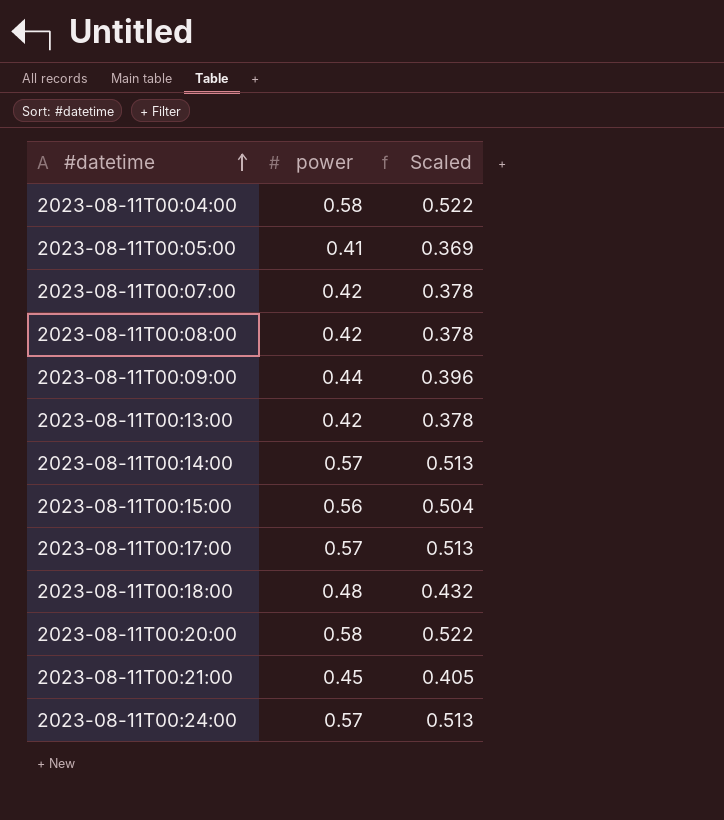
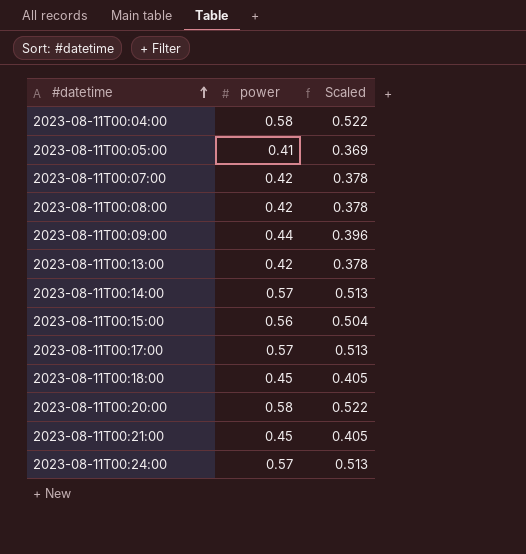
2023-08-11T00:18:00 | power: 0.48 -> 0.45
2023-08-11T00:18:00 | Scaled: 0.432 -> 0.405

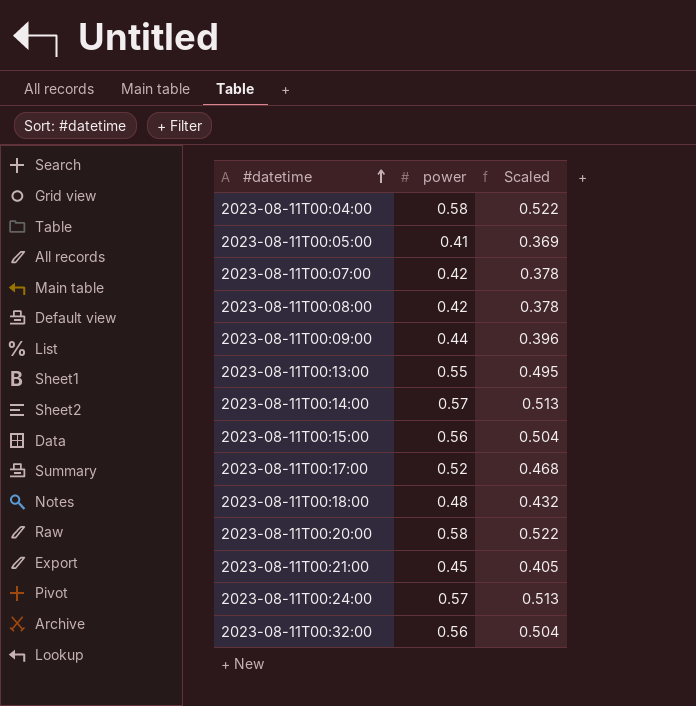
2023-08-11T00:13:00 | power: 0.42 -> 0.55
2023-08-11T00:13:00 | Scaled: 0.378 -> 0.495
2023-08-11T00:17:00 | power: 0.57 -> 0.52
2023-08-11T00:17:00 | Scaled: 0.513 -> 0.468
2023-08-11T00:18:00 | power: 0.45 -> 0.48
2023-08-11T00:18:00 | Scaled: 0.405 -> 0.432
row 2023-08-11T00:32:00: none -> 0.56 | 0.504

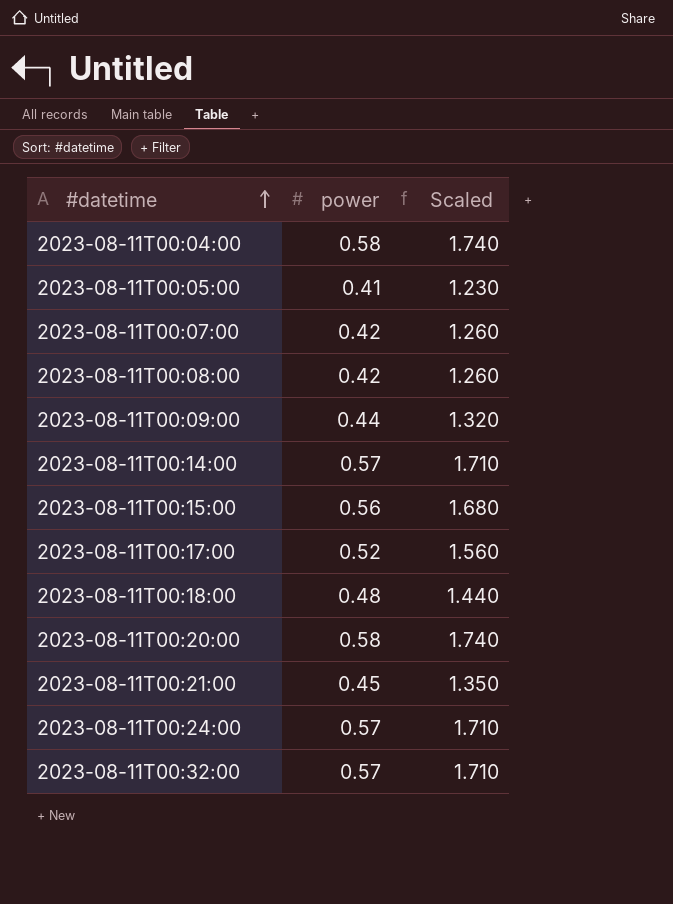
column Scaled | formula: [power] * 0.9 -> [power] * 3
row 2023-08-11T00:13:00: 0.55 | 0.495 -> none
2023-08-11T00:32:00 | power: 0.56 -> 0.57

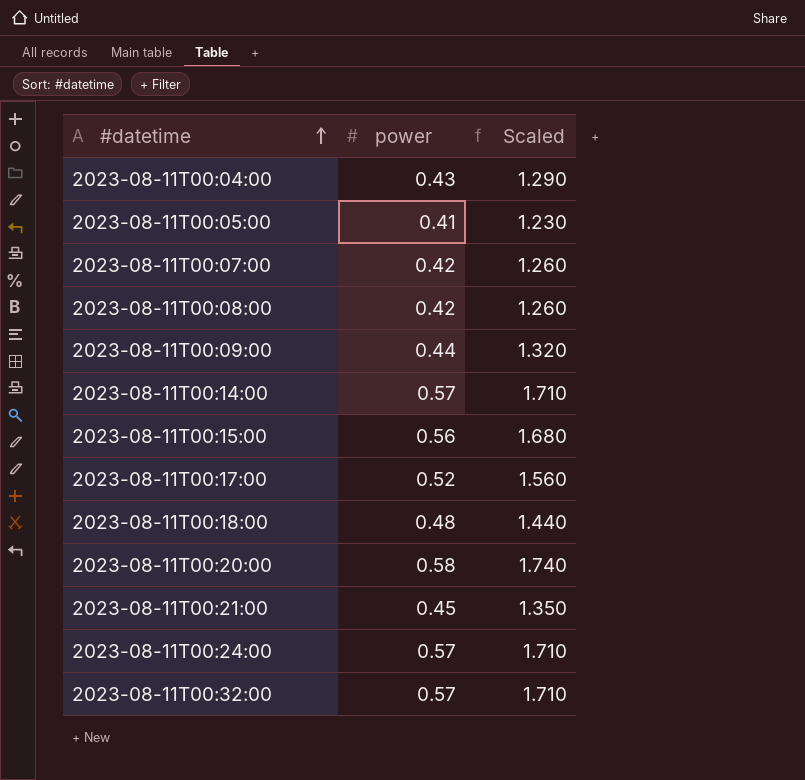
2023-08-11T00:04:00 | power: 0.58 -> 0.43
2023-08-11T00:04:00 | Scaled: 1.740 -> 1.290

